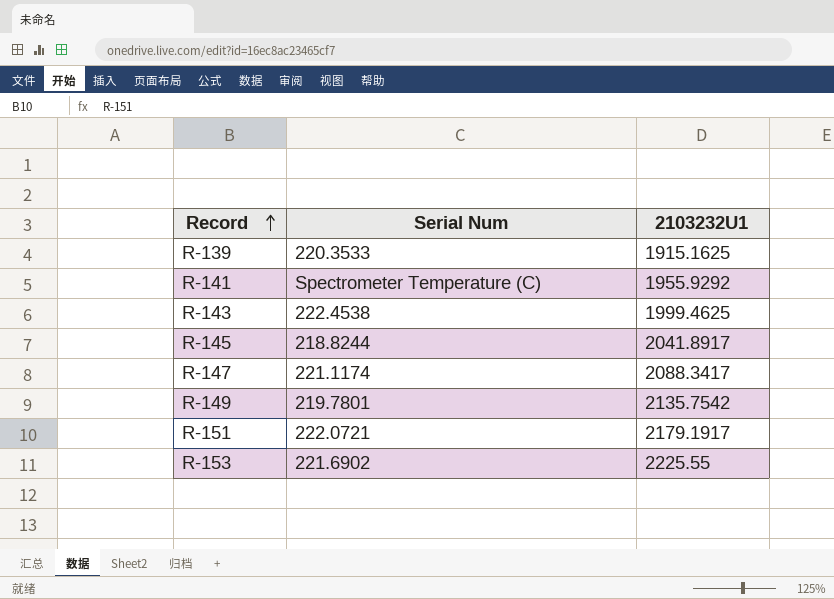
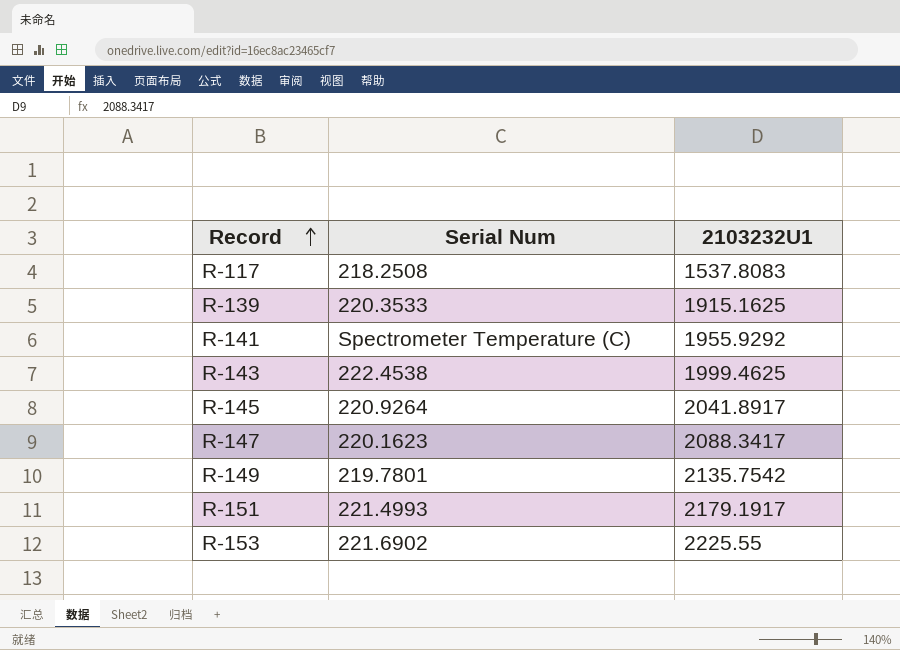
row R-117: none -> 218.2508 | 1537.8083
R-145 | Serial Num: 218.8244 -> 220.9264
R-147 | Serial Num: 221.1174 -> 220.1623
R-151 | Serial Num: 222.0721 -> 221.4993

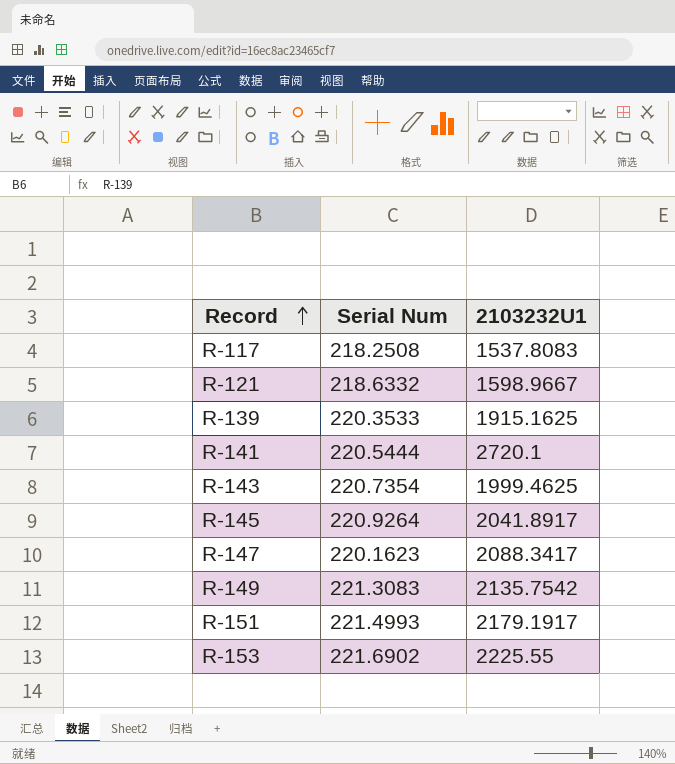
row R-121: none -> 218.6332 | 1598.9667
R-141 | Serial Num: Spectrometer Temperature (C) -> 220.5444
R-141 | 2103232U1: 1955.9292 -> 2720.1
R-143 | Serial Num: 222.4538 -> 220.7354
R-149 | Serial Num: 219.7801 -> 221.3083

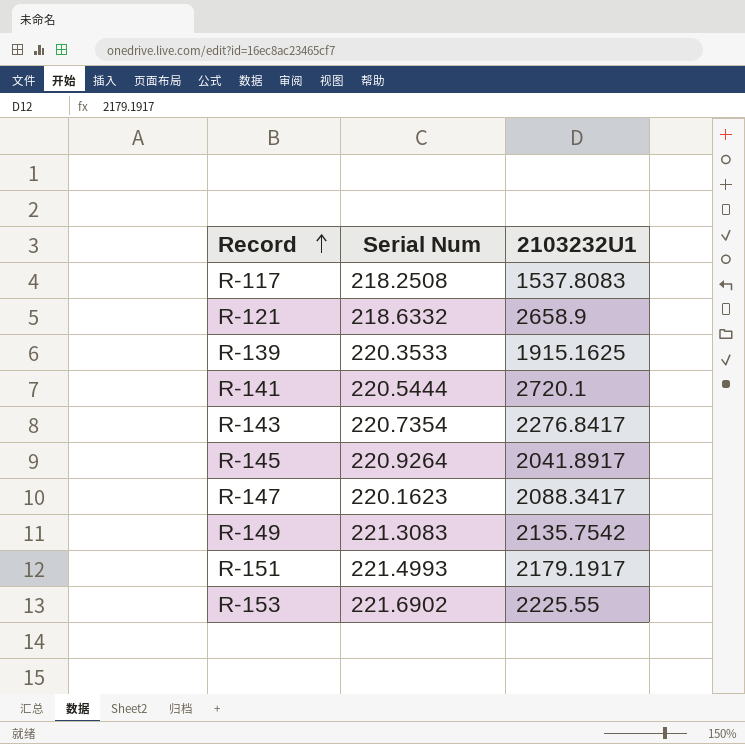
R-121 | 2103232U1: 1598.9667 -> 2658.9
R-143 | 2103232U1: 1999.4625 -> 2276.8417

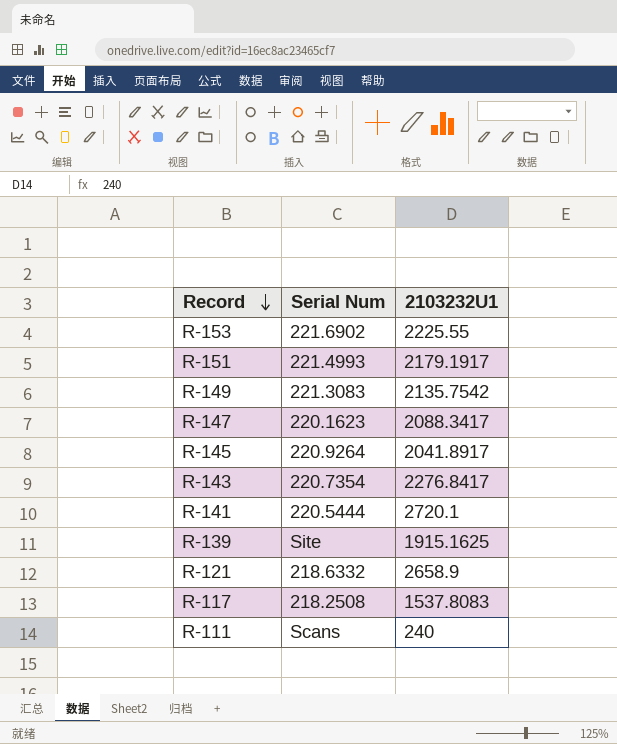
row order: Record ascending -> Record descending
R-139 | Serial Num: 220.3533 -> Site
row R-111: none -> Scans | 240

